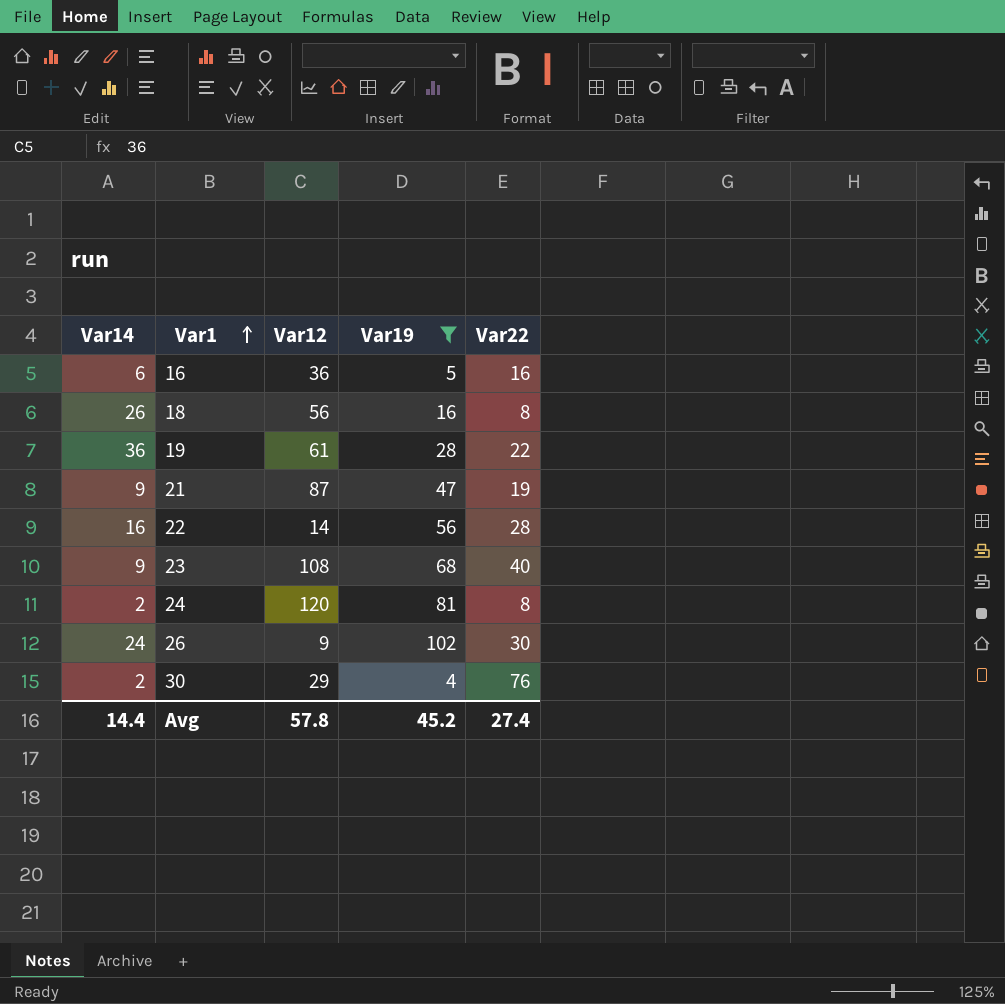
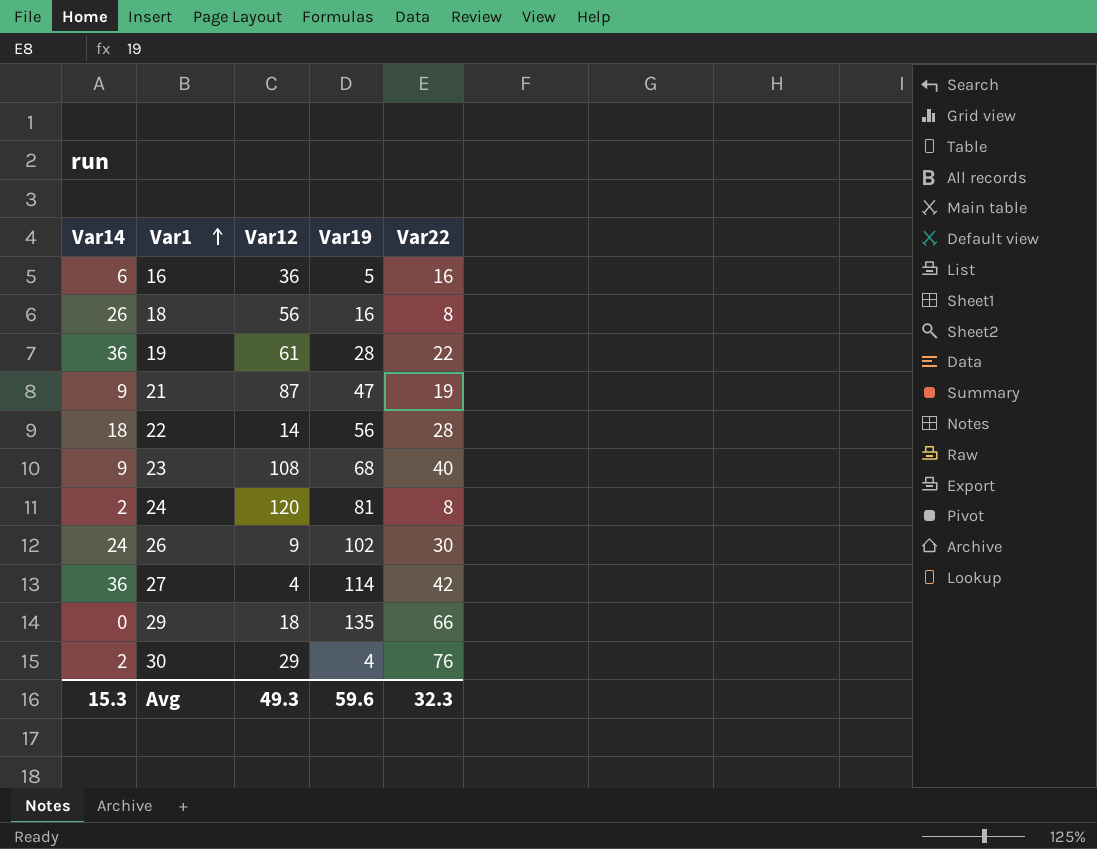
filter: Var19 <= 102 -> none
22 | Var14: 16 -> 18
Avg | Var14: 14.4 -> 15.3
Avg | Var12: 57.8 -> 49.3
Avg | Var19: 45.2 -> 59.6
Avg | Var22: 27.4 -> 32.3

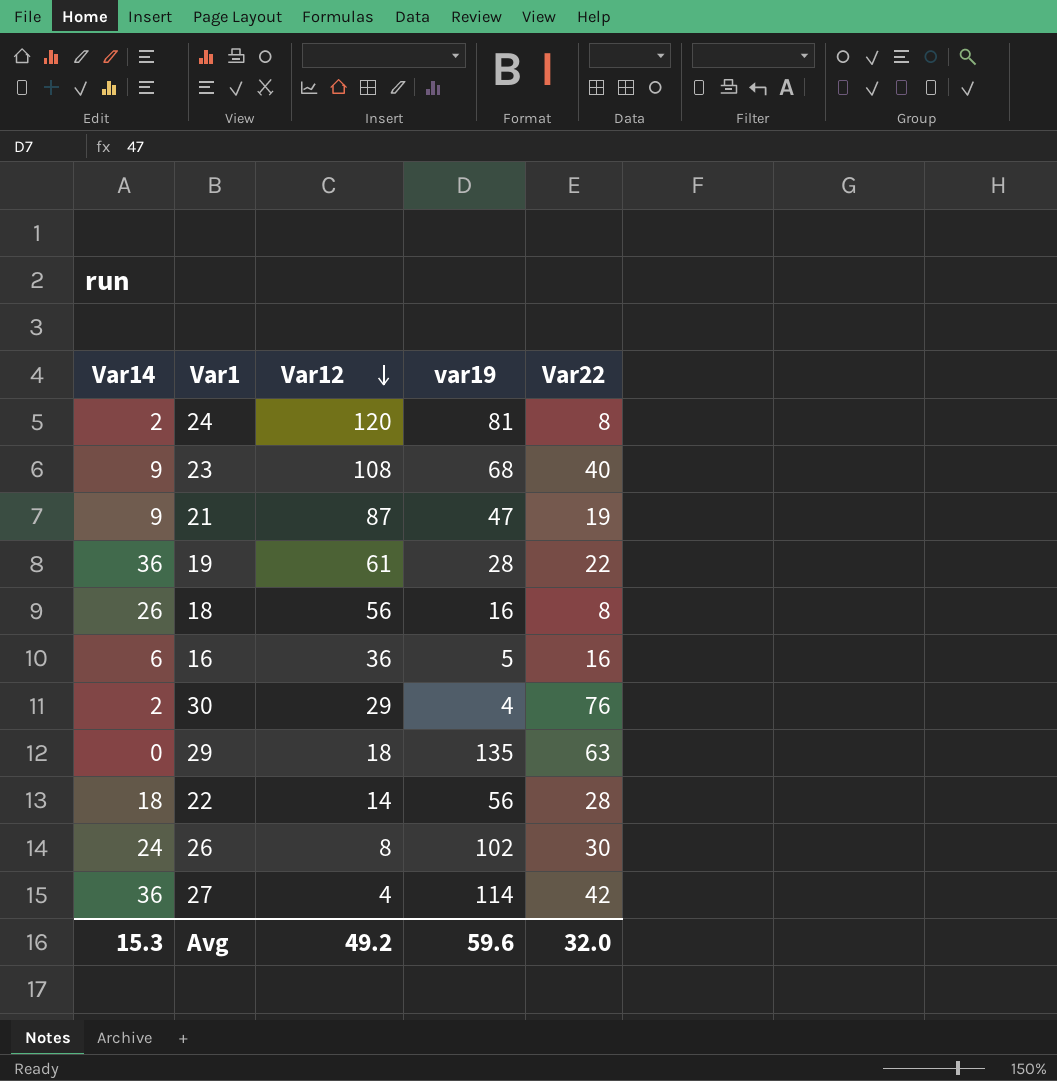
row order: Var1 ascending -> Var12 descending
column name: Var19 -> var19
29 | Var22: 66 -> 63
26 | Var12: 9 -> 8
Avg | Var12: 49.3 -> 49.2
Avg | Var22: 32.3 -> 32.0

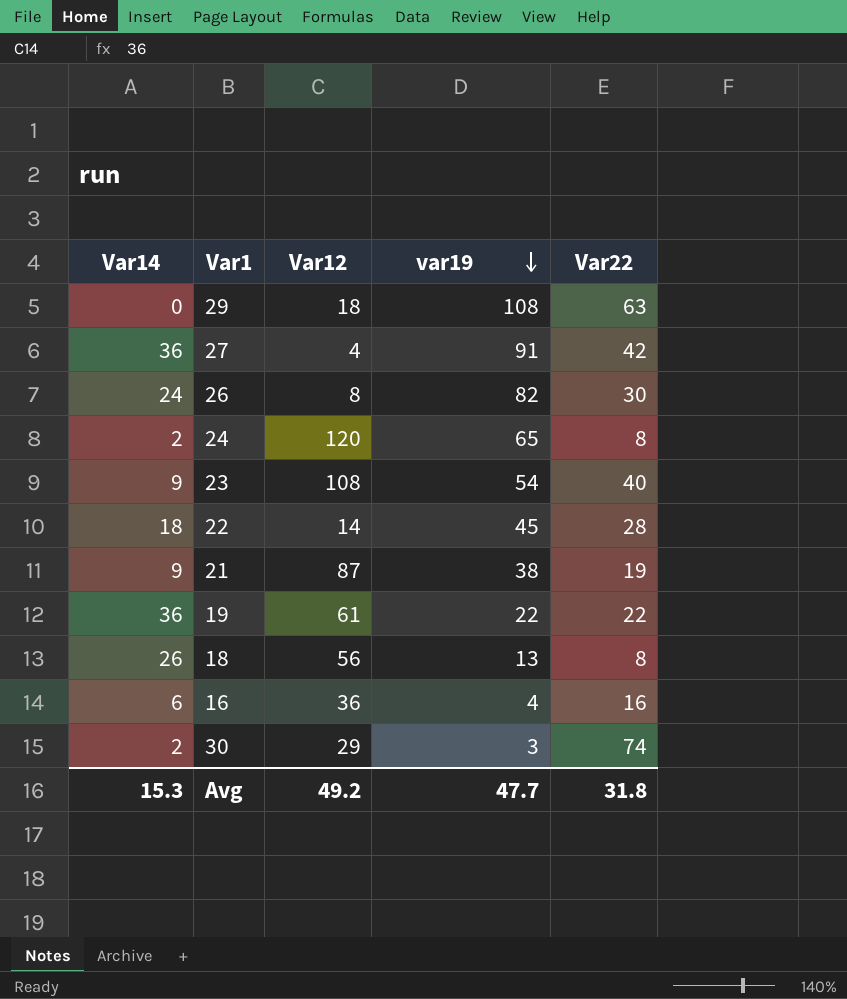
row order: Var12 descending -> var19 descending
29 | var19: 135 -> 108
27 | var19: 114 -> 91
26 | var19: 102 -> 82
24 | var19: 81 -> 65
23 | var19: 68 -> 54
22 | var19: 56 -> 45
21 | var19: 47 -> 38
19 | var19: 28 -> 22
18 | var19: 16 -> 13
16 | var19: 5 -> 4
30 | var19: 4 -> 3
30 | Var22: 76 -> 74
Avg | var19: 59.6 -> 47.7
Avg | Var22: 32.0 -> 31.8

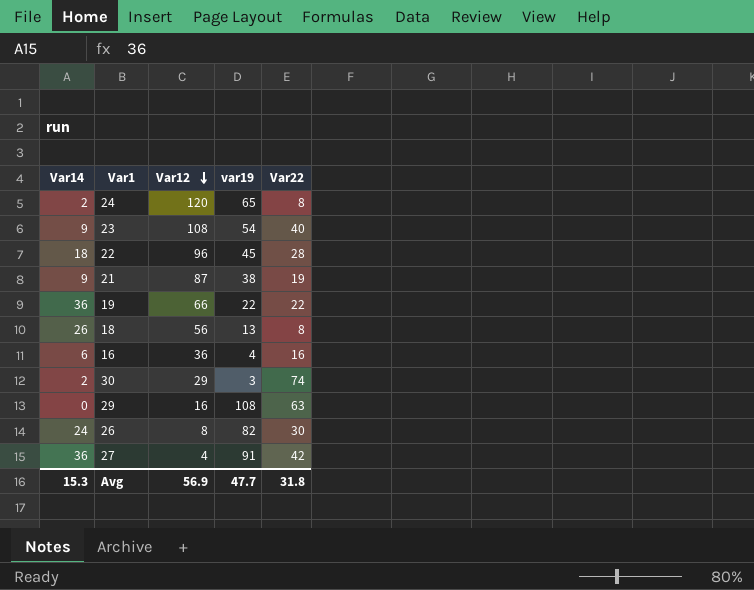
row order: var19 descending -> Var12 descending
22 | Var12: 14 -> 96
19 | Var12: 61 -> 66
29 | Var12: 18 -> 16
Avg | Var12: 49.2 -> 56.9

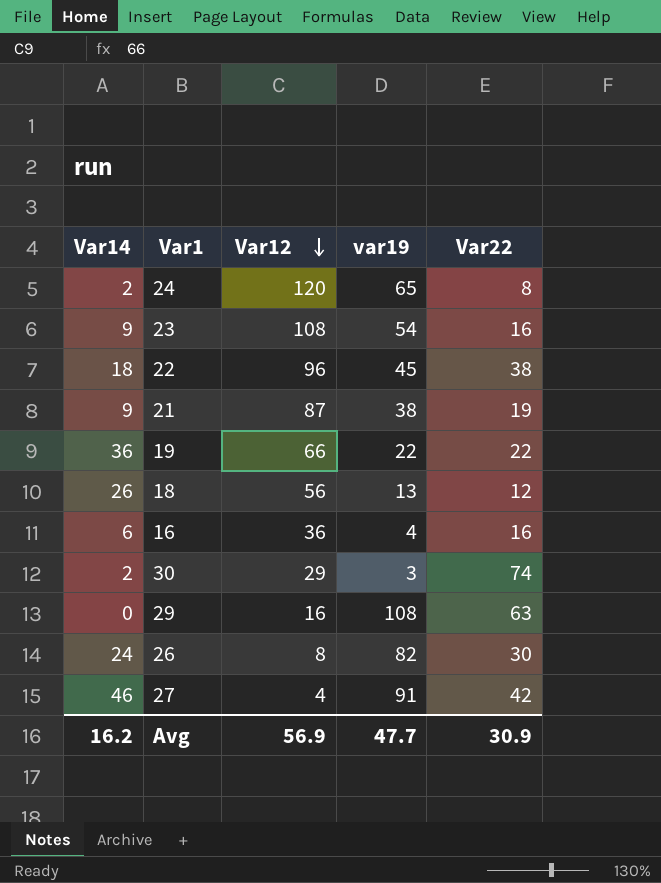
23 | Var22: 40 -> 16
22 | Var22: 28 -> 38
18 | Var22: 8 -> 12
27 | Var14: 36 -> 46
Avg | Var14: 15.3 -> 16.2
Avg | Var22: 31.8 -> 30.9

